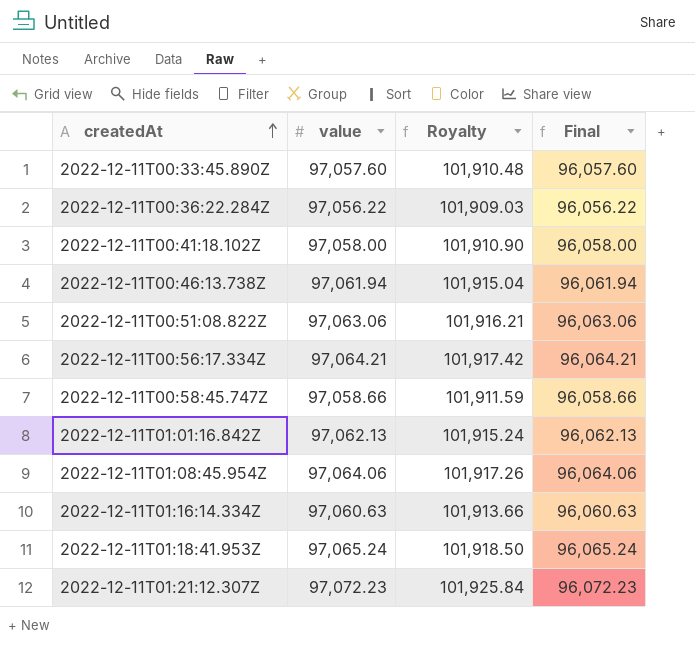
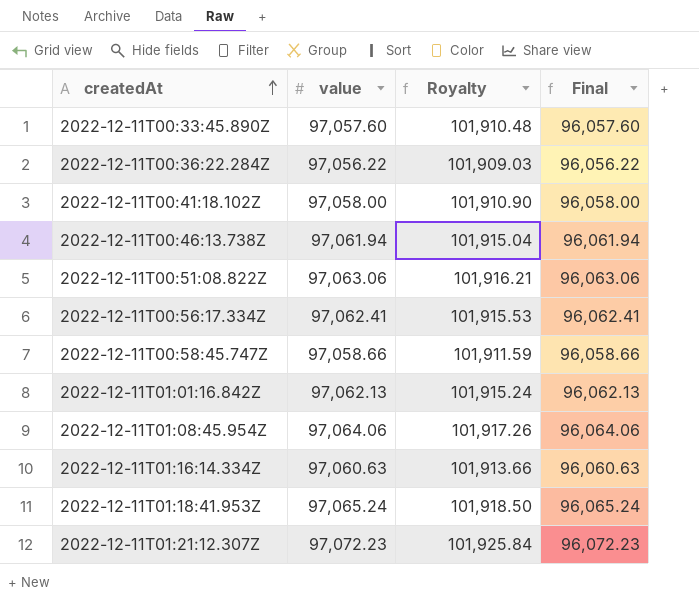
2022-12-11T00:56:17.334Z | value: 97,064.21 -> 97,062.41
2022-12-11T00:56:17.334Z | Royalty: 101,917.42 -> 101,915.53
2022-12-11T00:56:17.334Z | Final: 96,064.21 -> 96,062.41

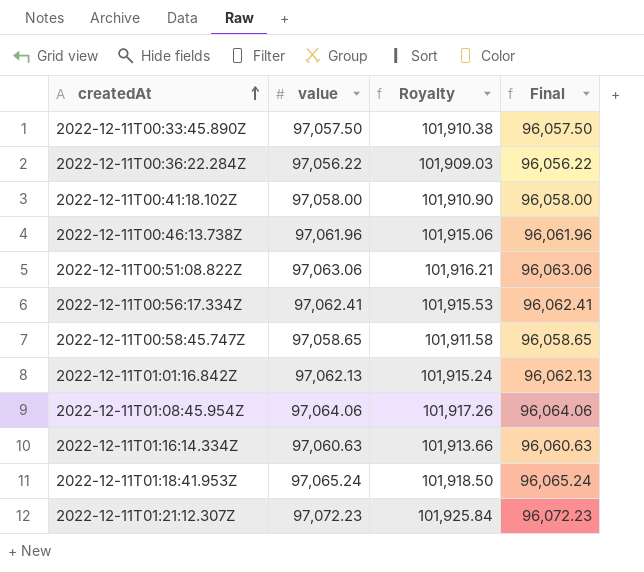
2022-12-11T00:33:45.890Z | value: 97,057.60 -> 97,057.50
2022-12-11T00:33:45.890Z | Royalty: 101,910.48 -> 101,910.38
2022-12-11T00:33:45.890Z | Final: 96,057.60 -> 96,057.50
2022-12-11T00:46:13.738Z | value: 97,061.94 -> 97,061.96
2022-12-11T00:46:13.738Z | Royalty: 101,915.04 -> 101,915.06
2022-12-11T00:46:13.738Z | Final: 96,061.94 -> 96,061.96
2022-12-11T00:58:45.747Z | value: 97,058.66 -> 97,058.65
2022-12-11T00:58:45.747Z | Royalty: 101,911.59 -> 101,911.58
2022-12-11T00:58:45.747Z | Final: 96,058.66 -> 96,058.65

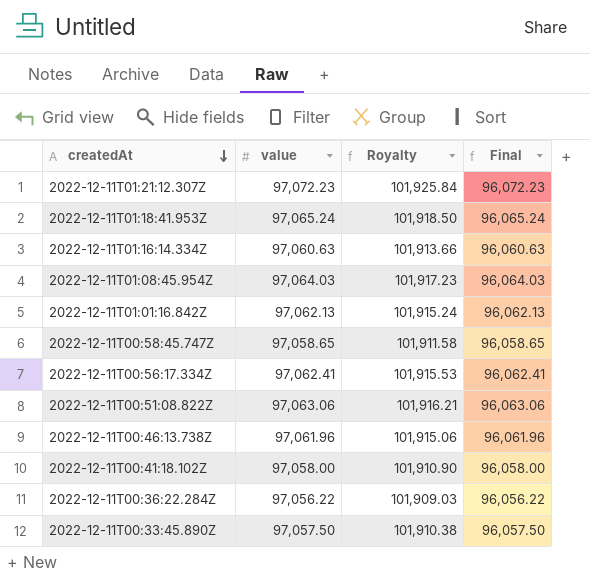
row order: createdAt ascending -> createdAt descending
2022-12-11T01:08:45.954Z | value: 97,064.06 -> 97,064.03
2022-12-11T01:08:45.954Z | Royalty: 101,917.26 -> 101,917.23
2022-12-11T01:08:45.954Z | Final: 96,064.06 -> 96,064.03

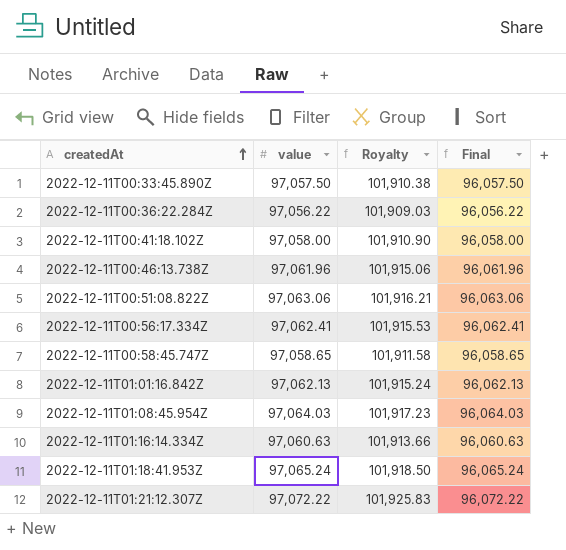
row order: createdAt descending -> createdAt ascending
2022-12-11T01:21:12.307Z | value: 97,072.23 -> 97,072.22
2022-12-11T01:21:12.307Z | Royalty: 101,925.84 -> 101,925.83
2022-12-11T01:21:12.307Z | Final: 96,072.23 -> 96,072.22

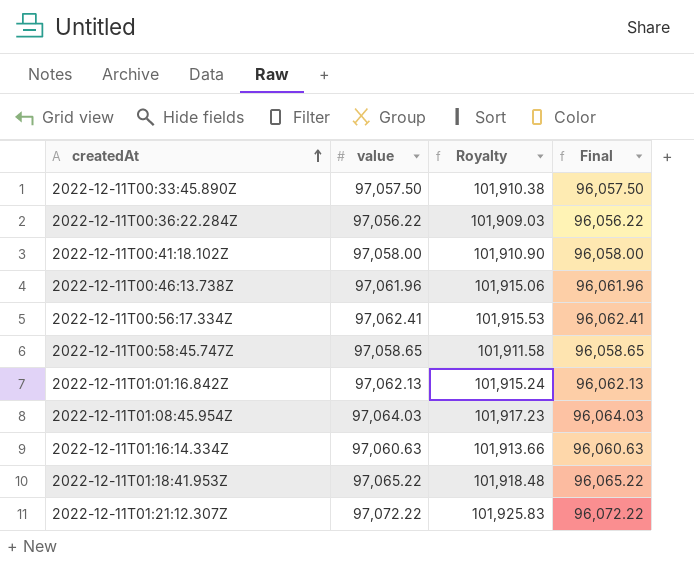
row 2022-12-11T00:51:08.822Z: 97,063.06 | 101,916.21 | 96,063.06 -> none
2022-12-11T01:18:41.953Z | value: 97,065.24 -> 97,065.22
2022-12-11T01:18:41.953Z | Royalty: 101,918.50 -> 101,918.48
2022-12-11T01:18:41.953Z | Final: 96,065.24 -> 96,065.22

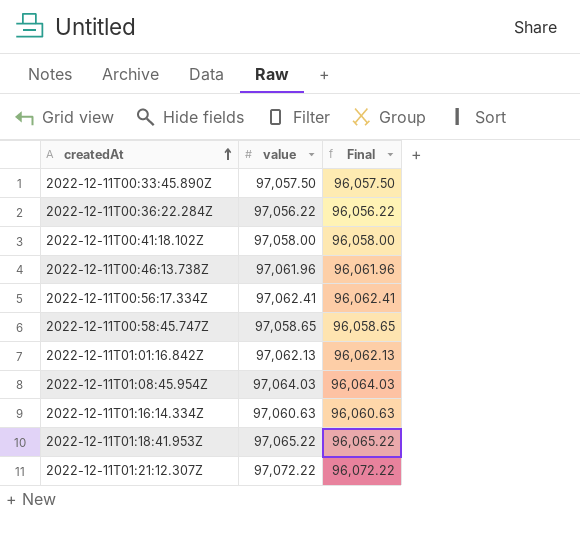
column Royalty | formula: [value] * 1.05 -> none

